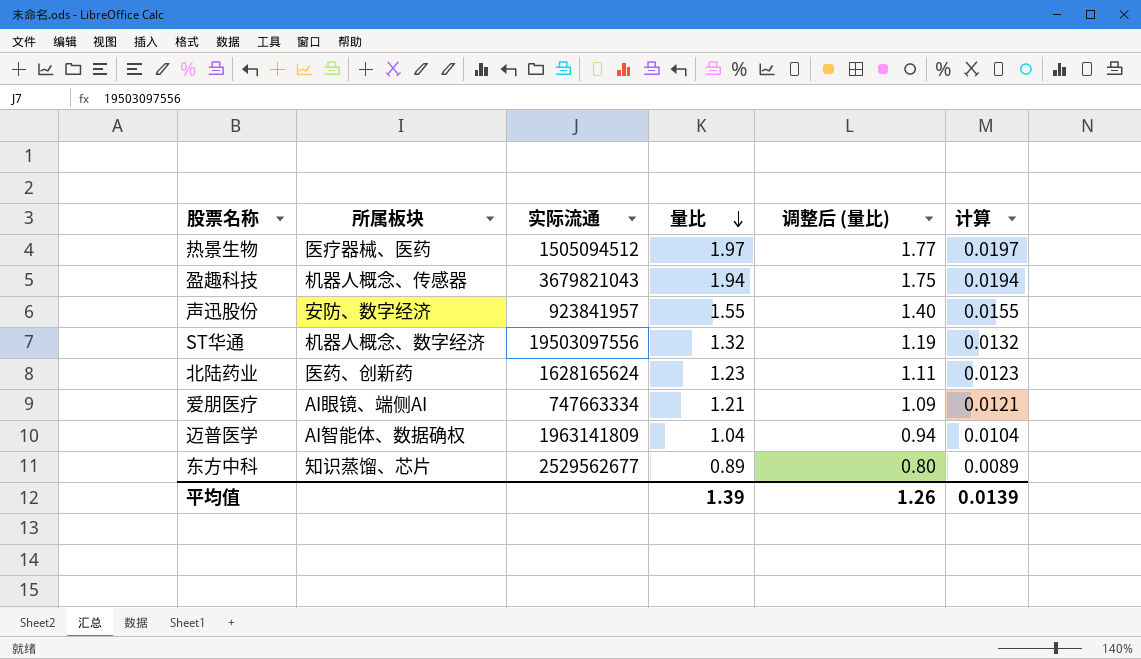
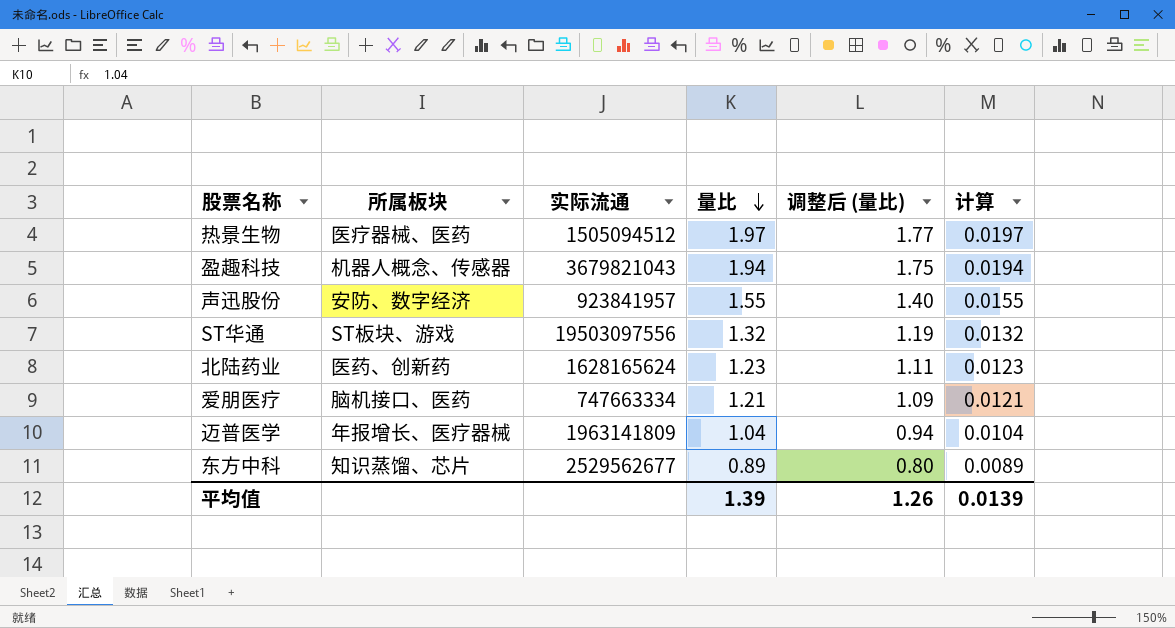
ST华通 | 所属板块: 机器人概念、数字经济 -> ST板块、游戏
爱朋医疗 | 所属板块: AI眼镜、端侧AI -> 脑机接口、医药
迈普医学 | 所属板块: AI智能体、数据确权 -> 年报增长、医疗器械

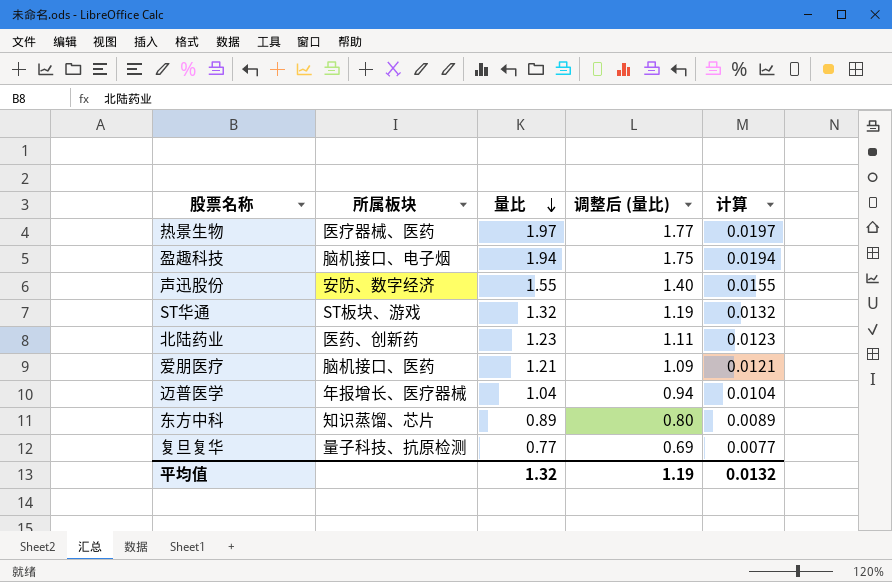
column 实际流通 | position: 3 -> none
盈趣科技 | 所属板块: 机器人概念、传感器 -> 脑机接口、电子烟
row 复旦复华: none -> 量子科技、抗原检测 | 0.77 | 0.69 | 0.0077
平均值 | 量比: 1.39 -> 1.32
平均值 | 调整后 (量比): 1.26 -> 1.19
平均值 | 计算: 0.0139 -> 0.0132

